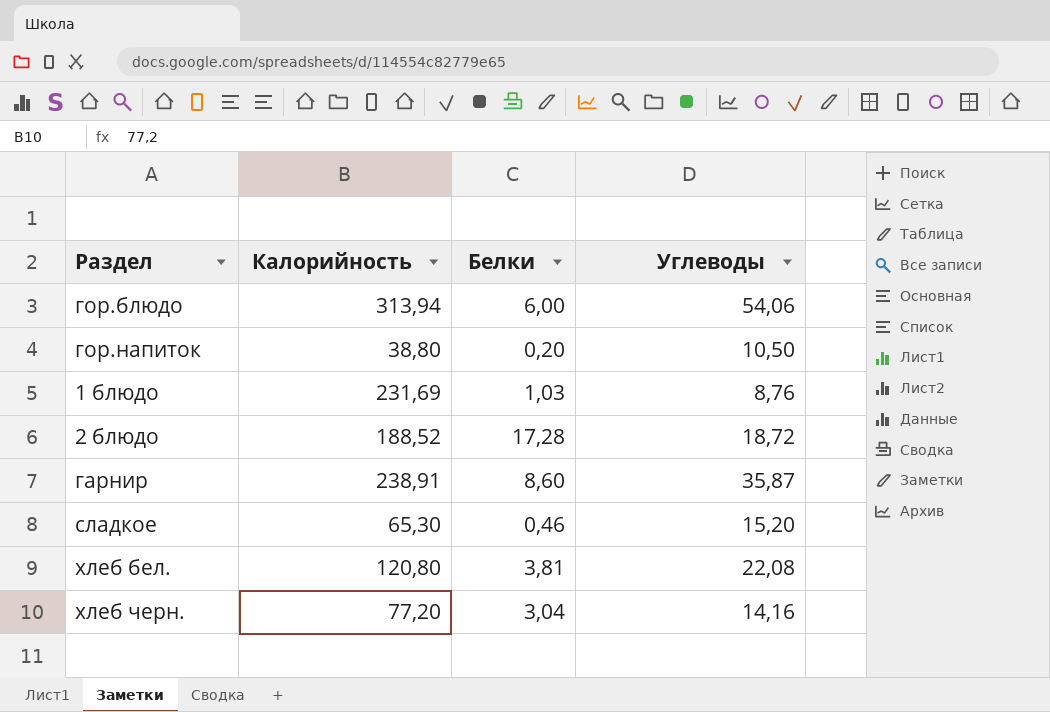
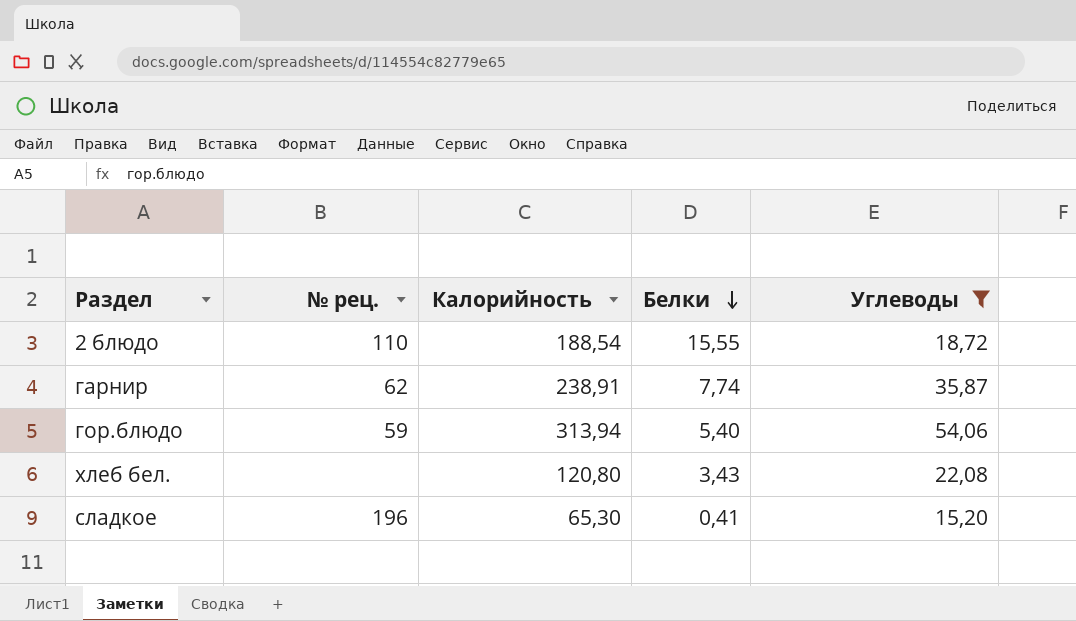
filter: none -> Углеводы >= 15,20
row order: none -> Белки descending
column № рец. | position: none -> 2
2 блюдо | Калорийность: 188,52 -> 188,54
2 блюдо | Белки: 17,28 -> 15,55
гарнир | Белки: 8,60 -> 7,74
гор.блюдо | Белки: 6,00 -> 5,40
хлеб бел. | Белки: 3,81 -> 3,43
сладкое | Белки: 0,46 -> 0,41

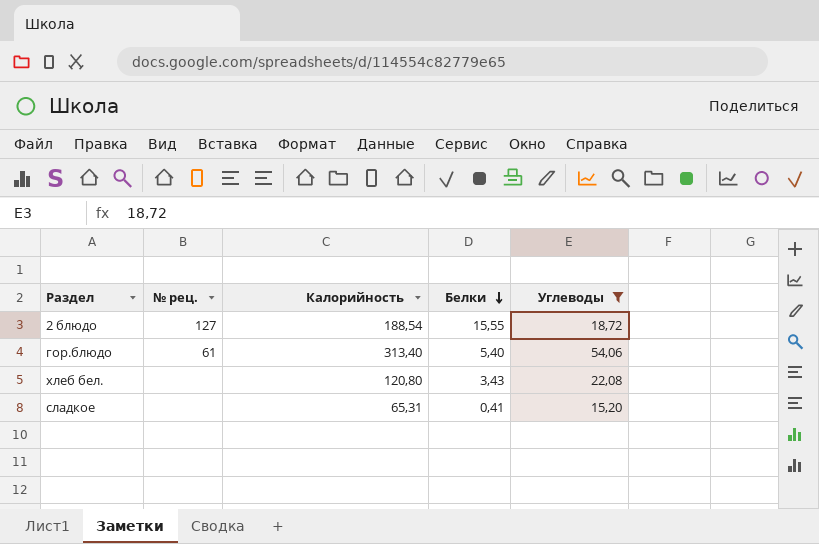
row гарнир: 62 | 238,91 | 7,74 | 35,87 -> none
2 блюдо | № рец.: 110 -> 127
гор.блюдо | № рец.: 59 -> 61
гор.блюдо | Калорийность: 313,94 -> 313,40
сладкое | № рец.: 196 -> none
сладкое | Калорийность: 65,30 -> 65,31

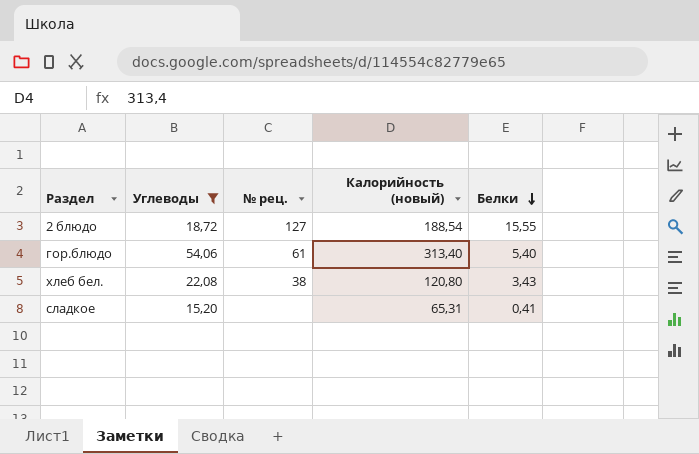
column Углеводы | position: 5 -> 2
column name: Калорийность -> Калорийность (новый)
хлеб бел. | № рец.: none -> 38

